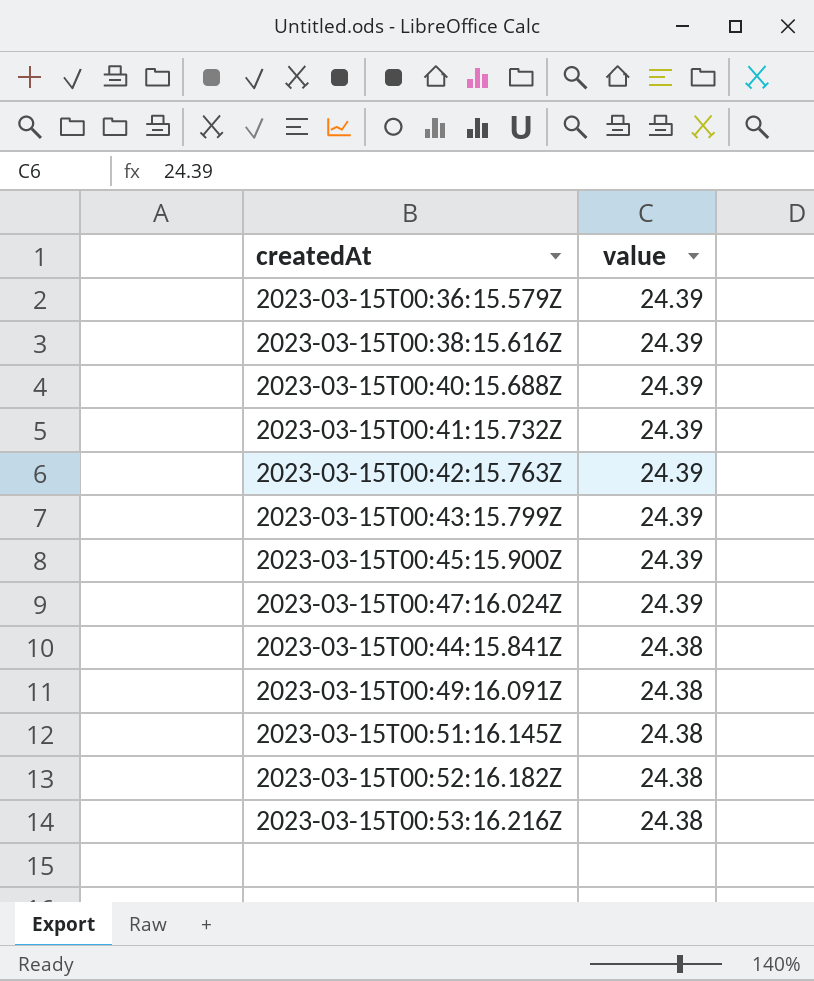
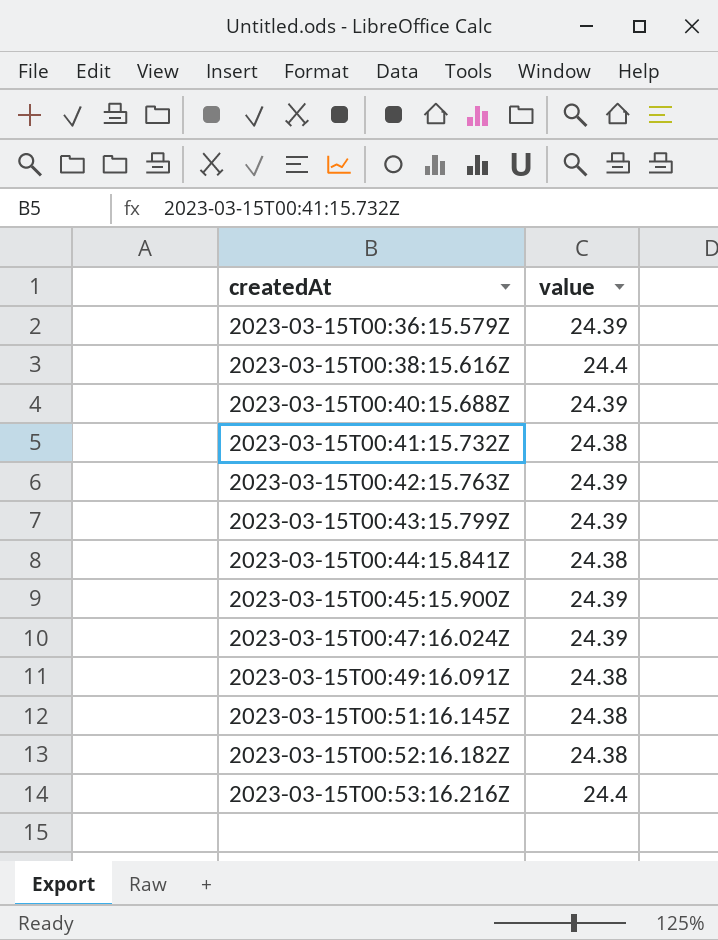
row order: value descending -> createdAt ascending
2023-03-15T00:38:15.616Z | value: 24.39 -> 24.4
2023-03-15T00:41:15.732Z | value: 24.39 -> 24.38
2023-03-15T00:53:16.216Z | value: 24.38 -> 24.4

